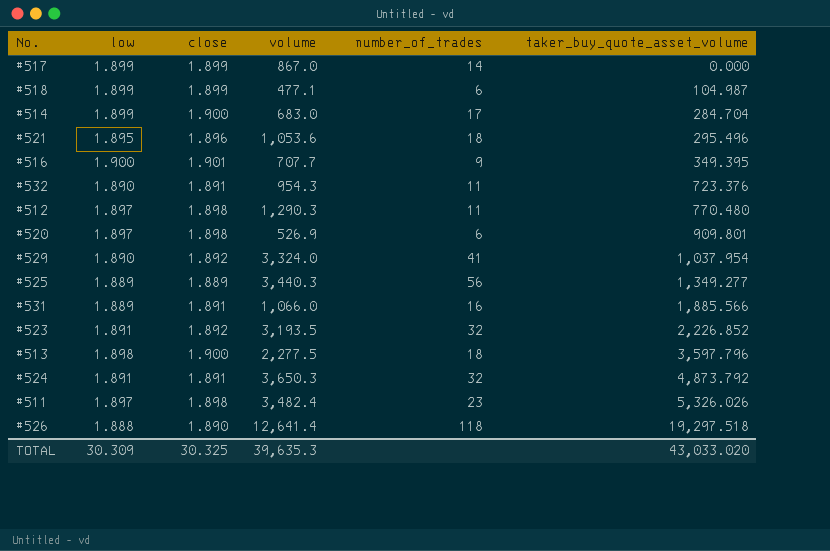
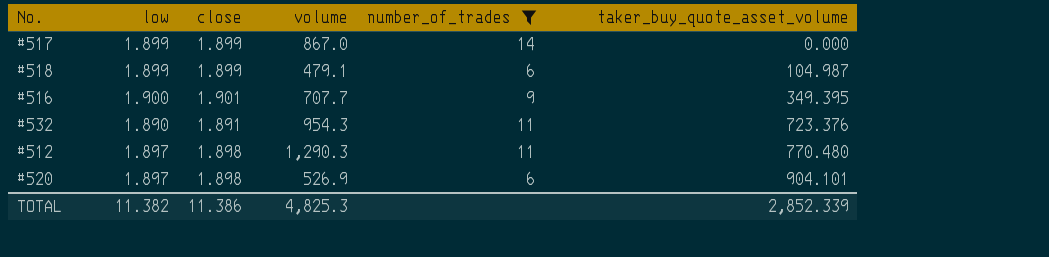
filter: none -> number_of_trades <= 14
#518 | volume: 477.1 -> 479.1
#520 | taker_buy_quote_asset_volume: 909.801 -> 904.101
TOTAL | low: 30.309 -> 11.382
TOTAL | close: 30.325 -> 11.386
TOTAL | volume: 39,635.3 -> 4,825.3
TOTAL | taker_buy_quote_asset_volume: 43,033.020 -> 2,852.339

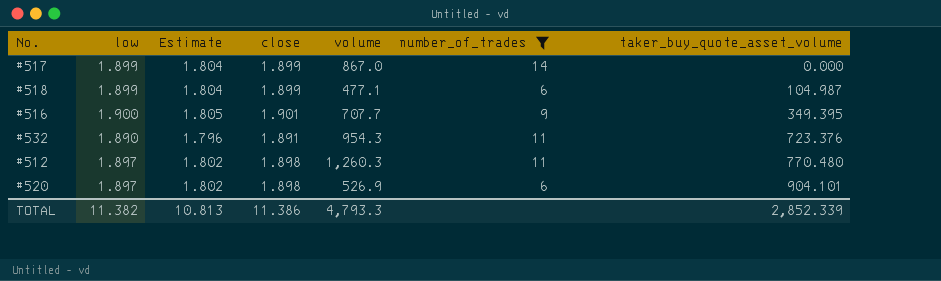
column Estimate | formula: none -> [low] * 0.95
#518 | volume: 479.1 -> 477.1
#512 | volume: 1,290.3 -> 1,260.3
TOTAL | volume: 4,825.3 -> 4,793.3

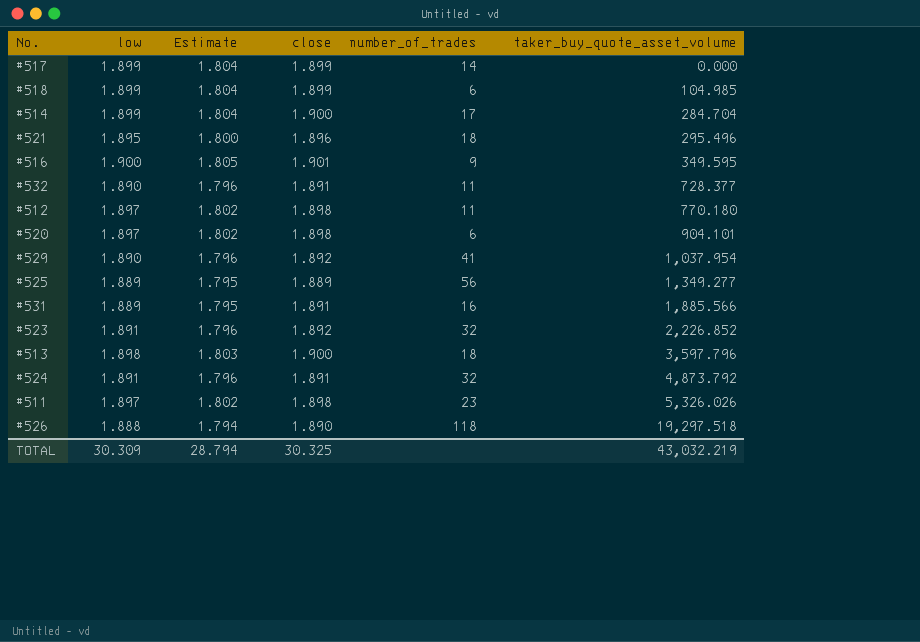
filter: number_of_trades <= 14 -> none
column volume | position: 5 -> none
#518 | taker_buy_quote_asset_volume: 104.987 -> 104.985
#516 | taker_buy_quote_asset_volume: 349.395 -> 349.595
#532 | taker_buy_quote_asset_volume: 723.376 -> 728.377
#512 | taker_buy_quote_asset_volume: 770.480 -> 770.180
TOTAL | low: 11.382 -> 30.309
TOTAL | Estimate: 10.813 -> 28.794
TOTAL | close: 11.386 -> 30.325
TOTAL | taker_buy_quote_asset_volume: 2,852.339 -> 43,032.219

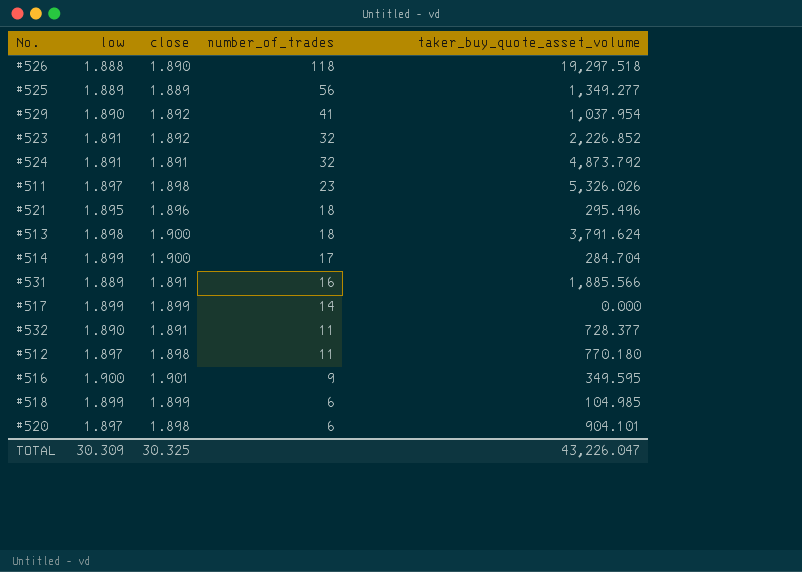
row order: taker_buy_quote_asset_volume ascending -> number_of_trades descending
column Estimate | formula: [low] * 0.95 -> none
#513 | taker_buy_quote_asset_volume: 3,597.796 -> 3,791.624
TOTAL | taker_buy_quote_asset_volume: 43,032.219 -> 43,226.047

